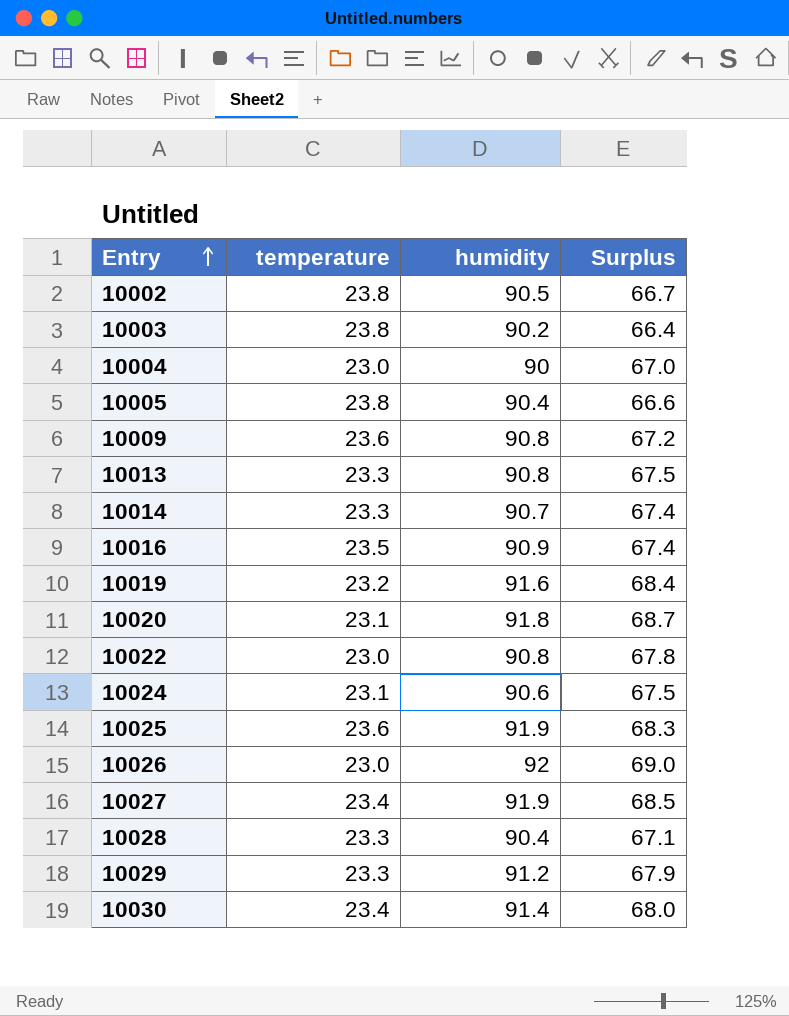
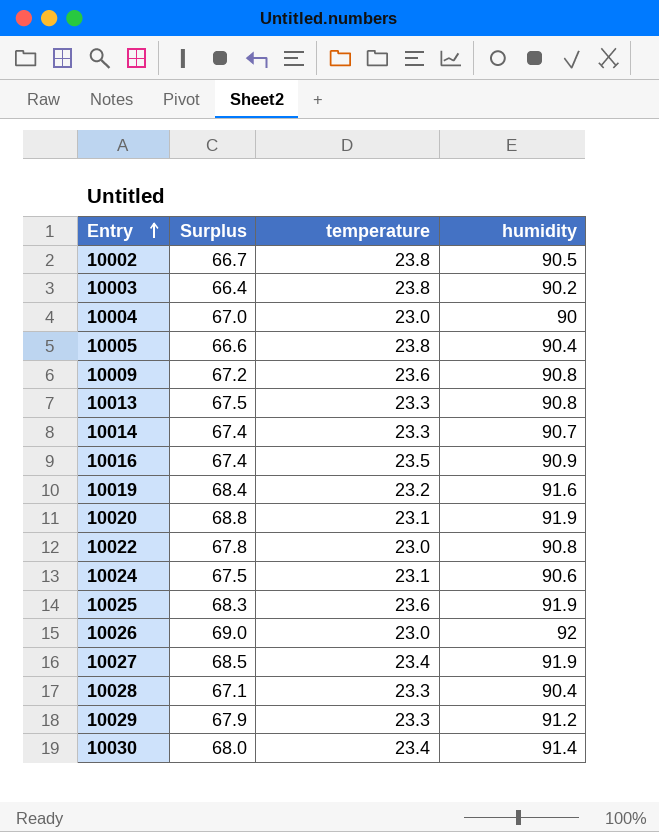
column Surplus | position: 4 -> 2
10020 | Surplus: 68.7 -> 68.8
10020 | humidity: 91.8 -> 91.9

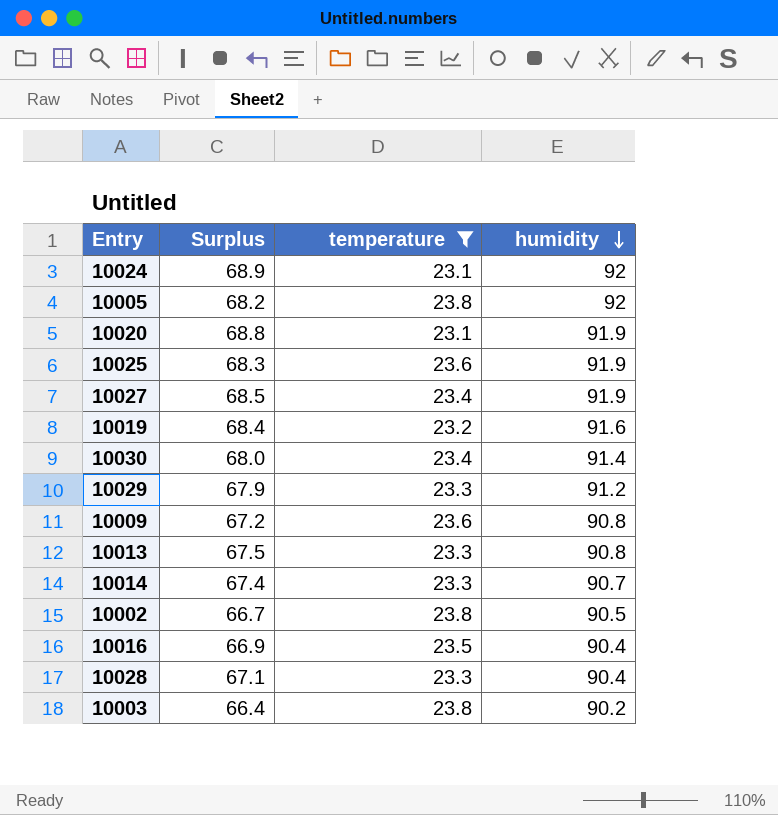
filter: none -> temperature != 23.0
row order: Entry ascending -> humidity descending
10024 | Surplus: 67.5 -> 68.9
10024 | humidity: 90.6 -> 92
10005 | Surplus: 66.6 -> 68.2
10005 | humidity: 90.4 -> 92
10016 | Surplus: 67.4 -> 66.9
10016 | humidity: 90.9 -> 90.4

